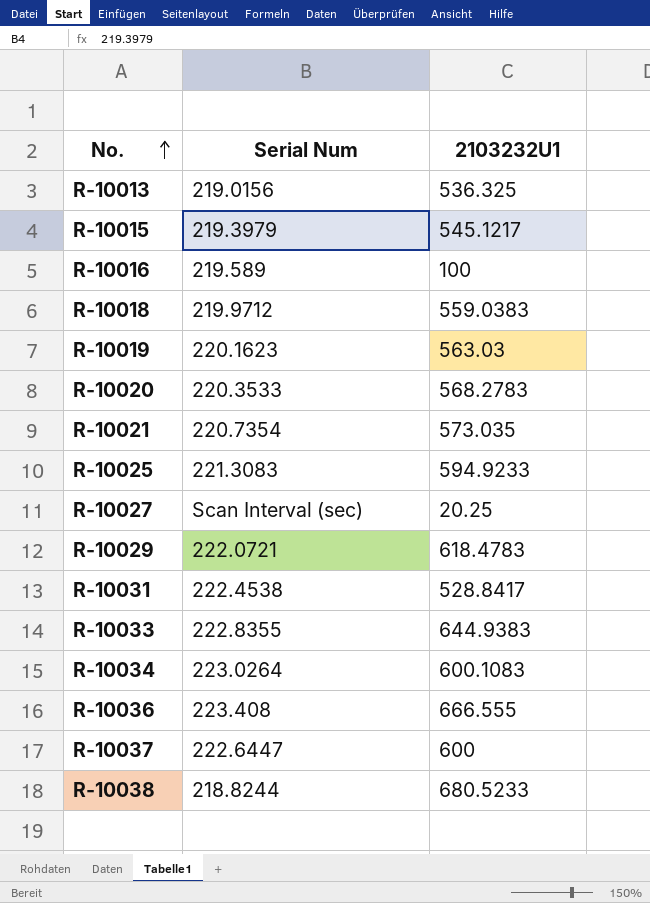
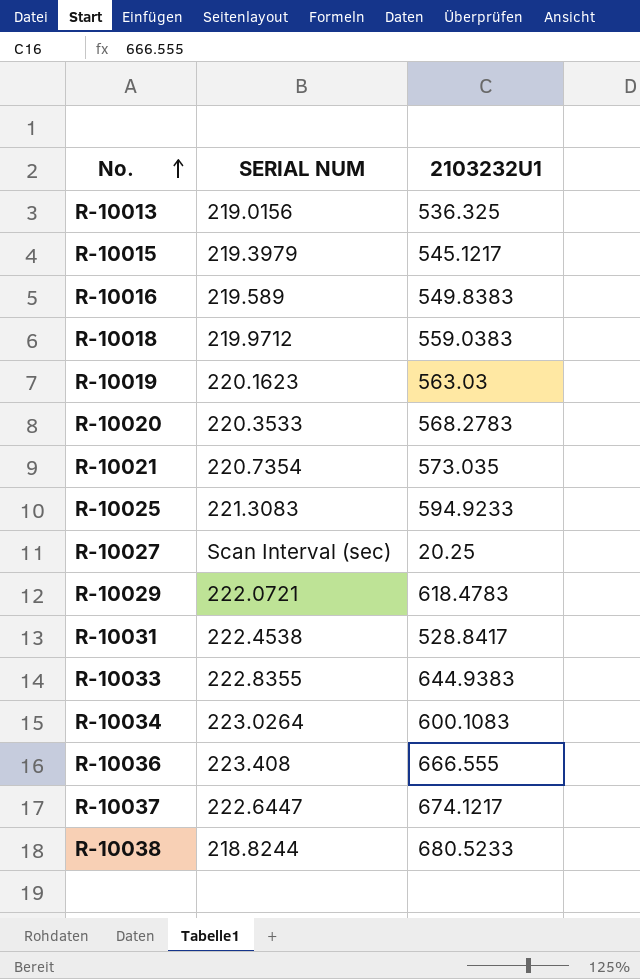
column name: Serial Num -> SERIAL NUM
R-10016 | 2103232U1: 100 -> 549.8383
R-10037 | 2103232U1: 600 -> 674.1217

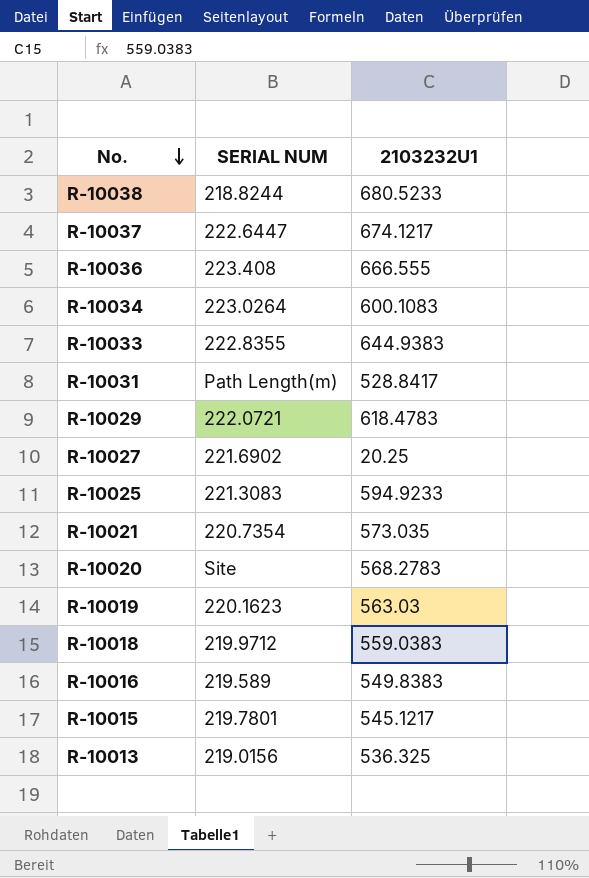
row order: No. ascending -> No. descending
R-10031 | SERIAL NUM: 222.4538 -> Path Length(m)
R-10027 | SERIAL NUM: Scan Interval (sec) -> 221.6902
R-10020 | SERIAL NUM: 220.3533 -> Site
R-10015 | SERIAL NUM: 219.3979 -> 219.7801

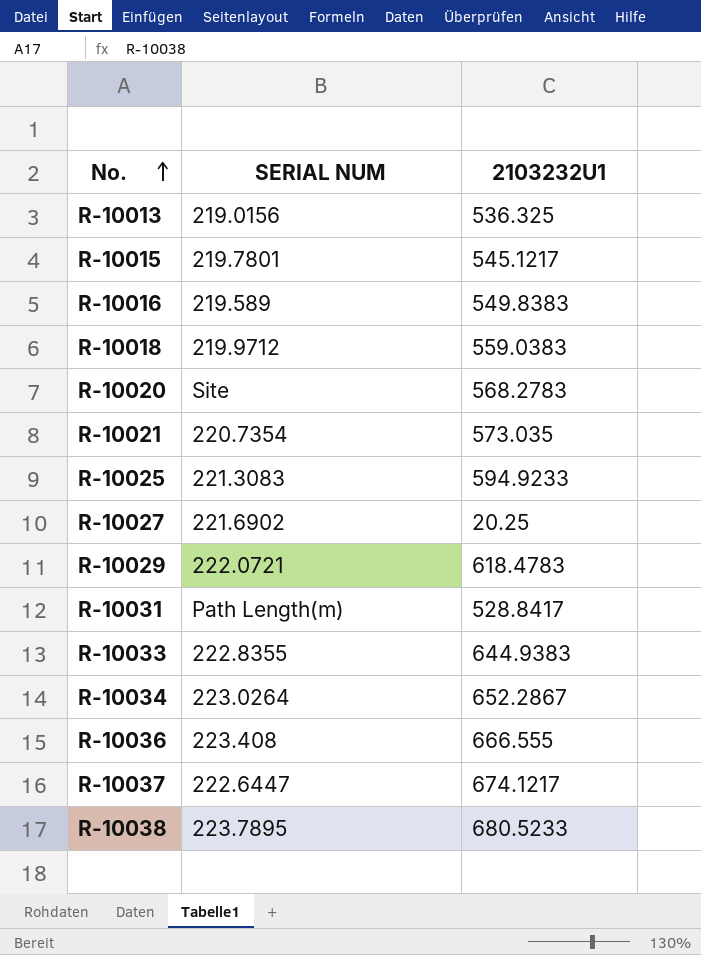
row order: No. descending -> No. ascending
row R-10019: 220.1623 | 563.03 -> none
R-10034 | 2103232U1: 600.1083 -> 652.2867
R-10038 | SERIAL NUM: 218.8244 -> 223.7895

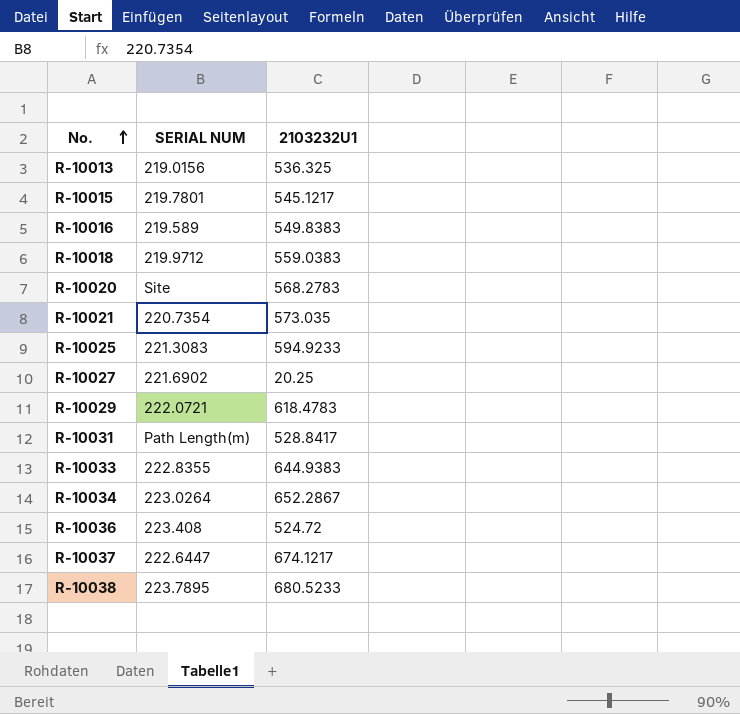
R-10036 | 2103232U1: 666.555 -> 524.72

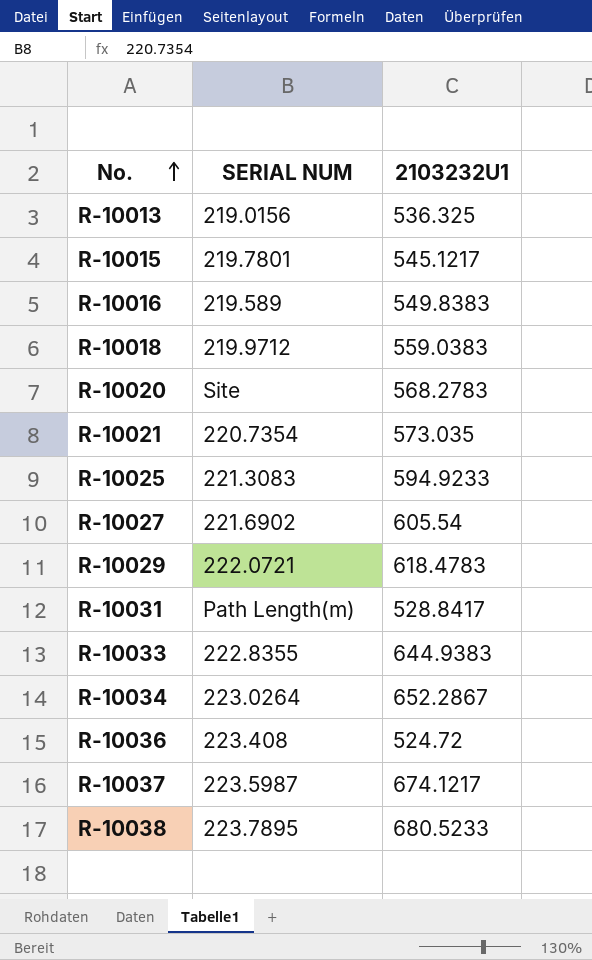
R-10027 | 2103232U1: 20.25 -> 605.54
R-10037 | SERIAL NUM: 222.6447 -> 223.5987

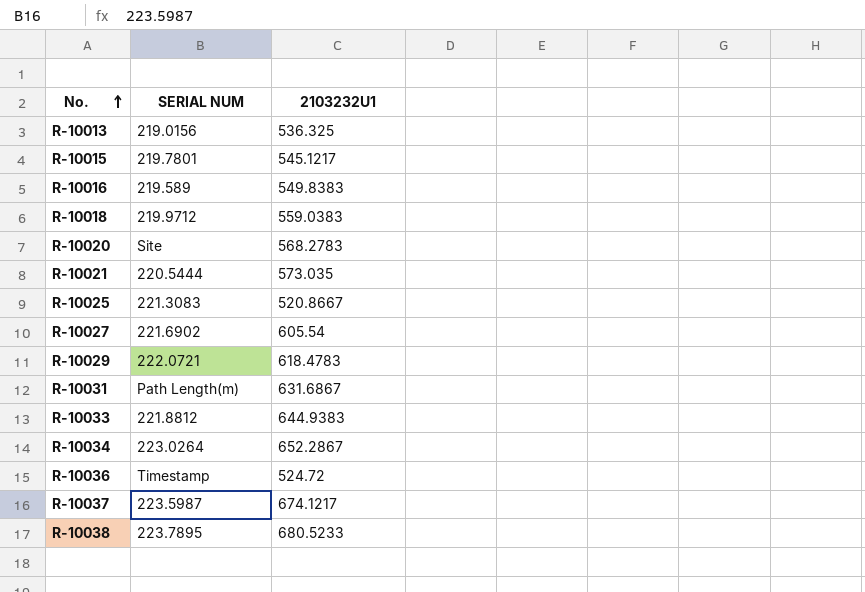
R-10021 | SERIAL NUM: 220.7354 -> 220.5444
R-10025 | 2103232U1: 594.9233 -> 520.8667
R-10031 | 2103232U1: 528.8417 -> 631.6867
R-10033 | SERIAL NUM: 222.8355 -> 221.8812
R-10036 | SERIAL NUM: 223.408 -> Timestamp

